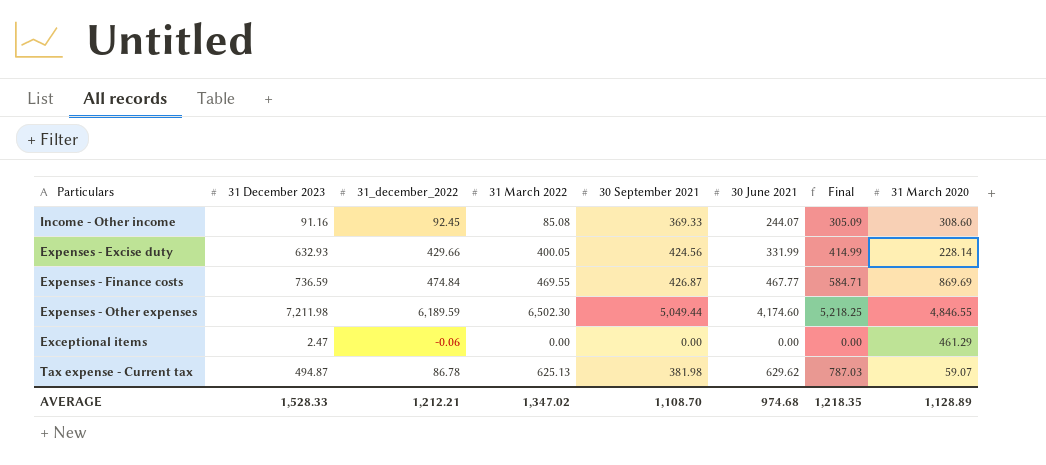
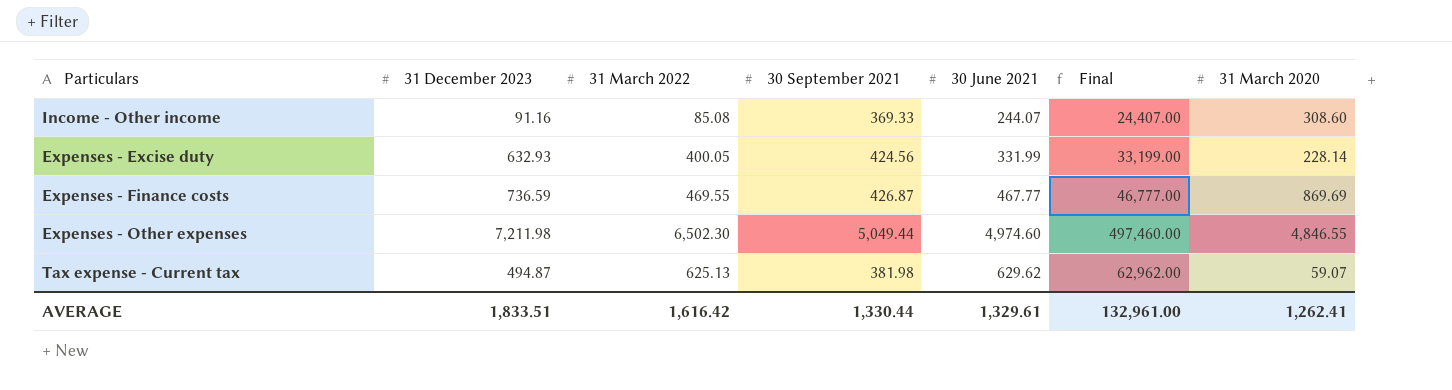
column 31_december_2022 | position: 3 -> none
column Final | formula: [30 June 2021] * 1.25 -> [30 June 2021] * 100
row Exceptional items: 2.47 | -0.06 | 0.00 | 0.00 | 0.00 | 0.00 | 461.29 -> none
Expenses - Other expenses | 30 June 2021: 4,174.60 -> 4,974.60
AVERAGE | 31 December 2023: 1,528.33 -> 1,833.51
AVERAGE | 31 March 2022: 1,347.02 -> 1,616.42
AVERAGE | 30 September 2021: 1,108.70 -> 1,330.44
AVERAGE | 30 June 2021: 974.68 -> 1,329.61
AVERAGE | Final: 1,218.35 -> 132,961.00
AVERAGE | 31 March 2020: 1,128.89 -> 1,262.41

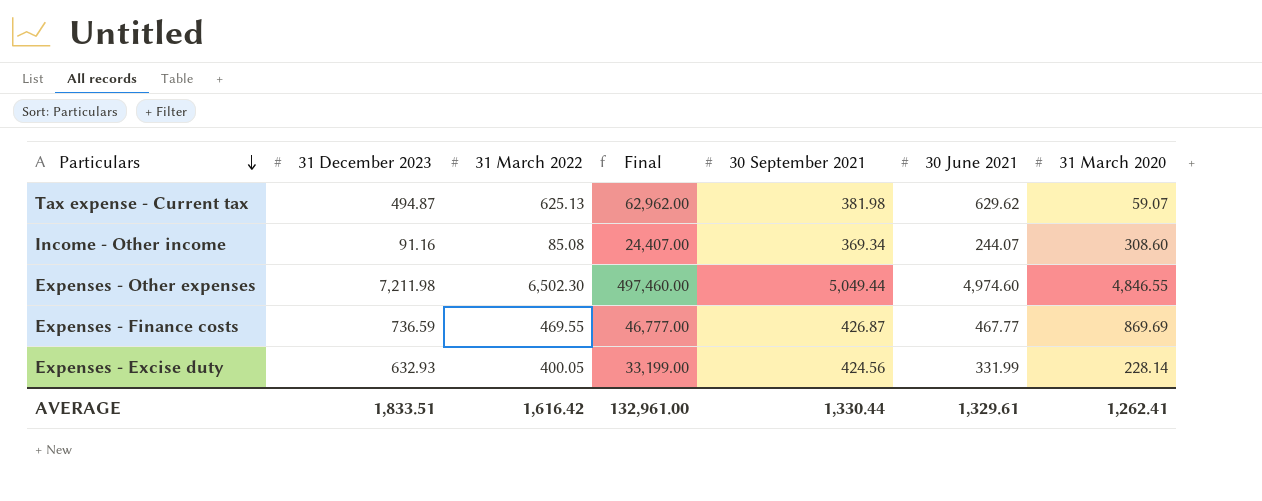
row order: none -> Particulars descending
column Final | position: 6 -> 4
Income - Other income | 30 September 2021: 369.33 -> 369.34

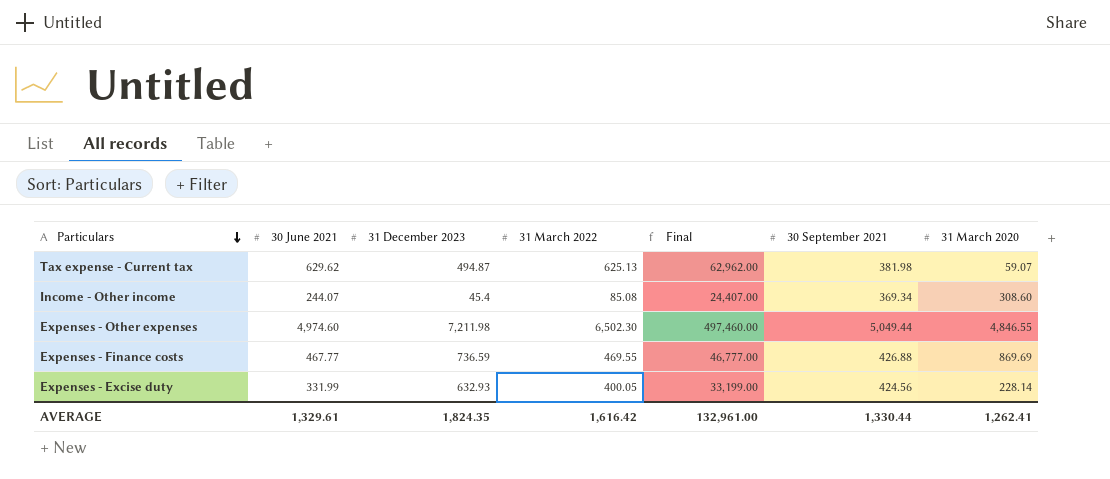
column 30 June 2021 | position: 6 -> 2
Income - Other income | 31 December 2023: 91.16 -> 45.4
Expenses - Finance costs | 30 September 2021: 426.87 -> 426.88
AVERAGE | 31 December 2023: 1,833.51 -> 1,824.35

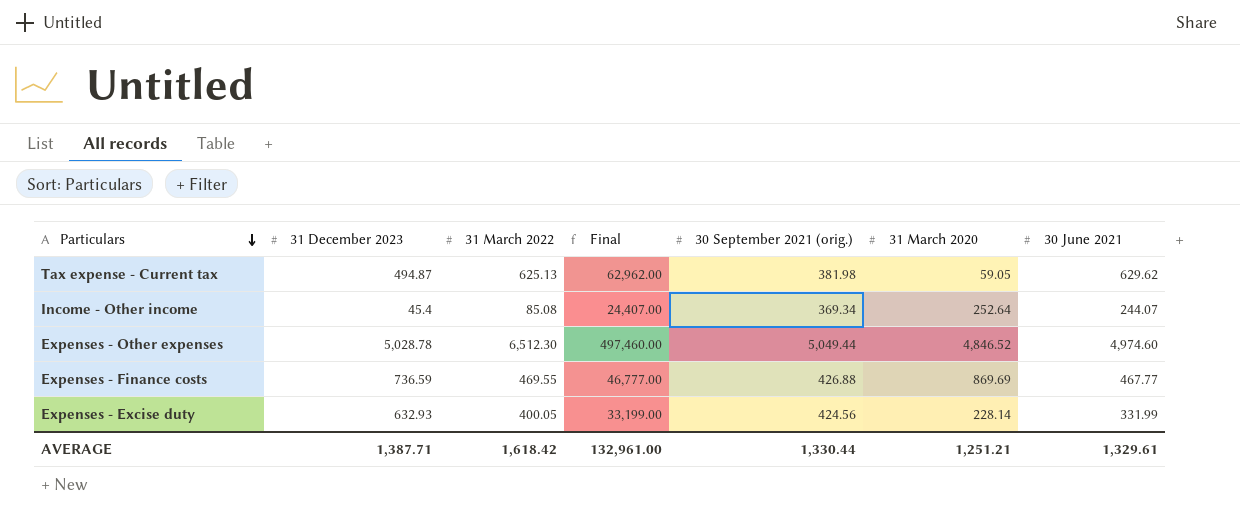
column name: 30 September 2021 -> 30 September 2021 (orig.)
column 30 June 2021 | position: 2 -> 7
Tax expense - Current tax | 31 March 2020: 59.07 -> 59.05
Income - Other income | 31 March 2020: 308.60 -> 252.64
Expenses - Other expenses | 31 December 2023: 7,211.98 -> 5,028.78
Expenses - Other expenses | 31 March 2022: 6,502.30 -> 6,512.30
Expenses - Other expenses | 31 March 2020: 4,846.55 -> 4,846.52
AVERAGE | 31 December 2023: 1,824.35 -> 1,387.71
AVERAGE | 31 March 2022: 1,616.42 -> 1,618.42
AVERAGE | 31 March 2020: 1,262.41 -> 1,251.21

